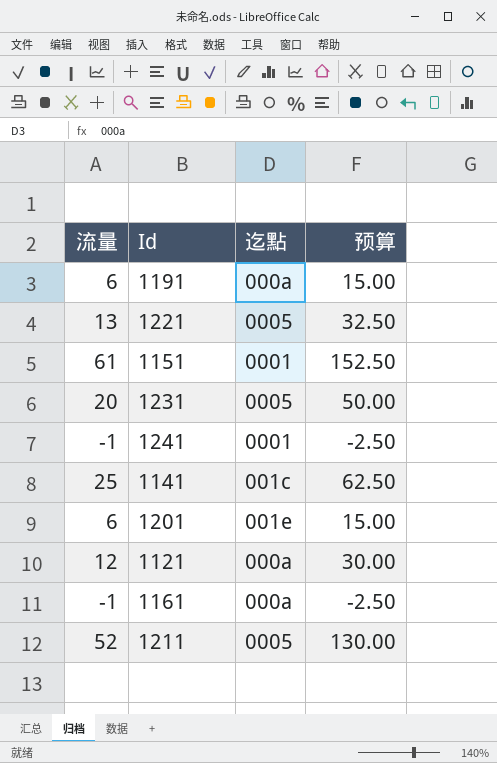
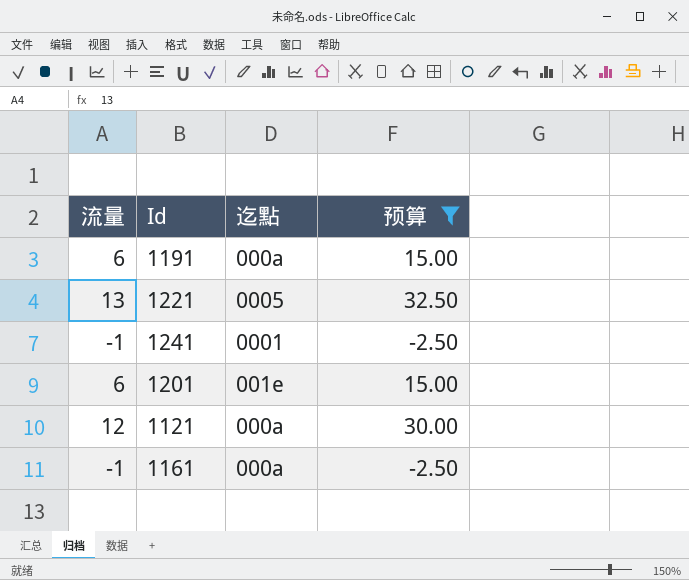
filter: none -> 预算 <= 32.50

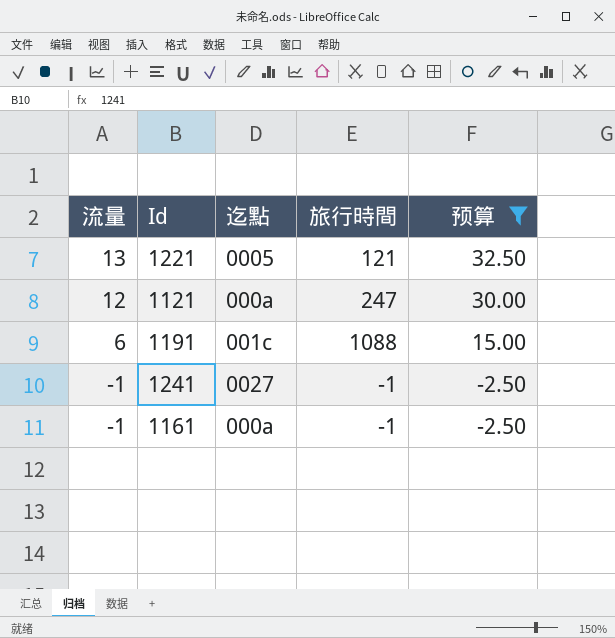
row order: none -> 流量 descending
column 旅行時間 | position: none -> 4
row 1201: 6 | 001e | 15.00 -> none
1191 | 迄點: 000a -> 001c
1241 | 迄點: 0001 -> 0027

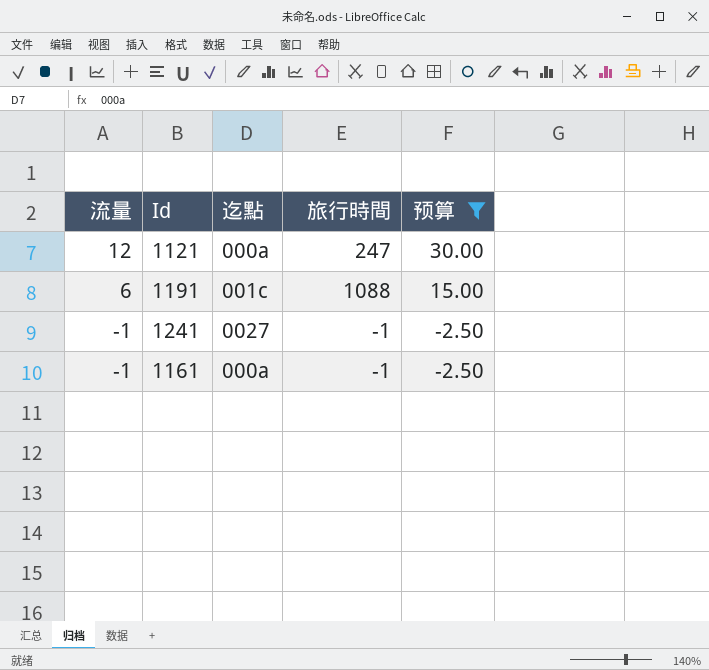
row 1221: 13 | 0005 | 121 | 32.50 -> none

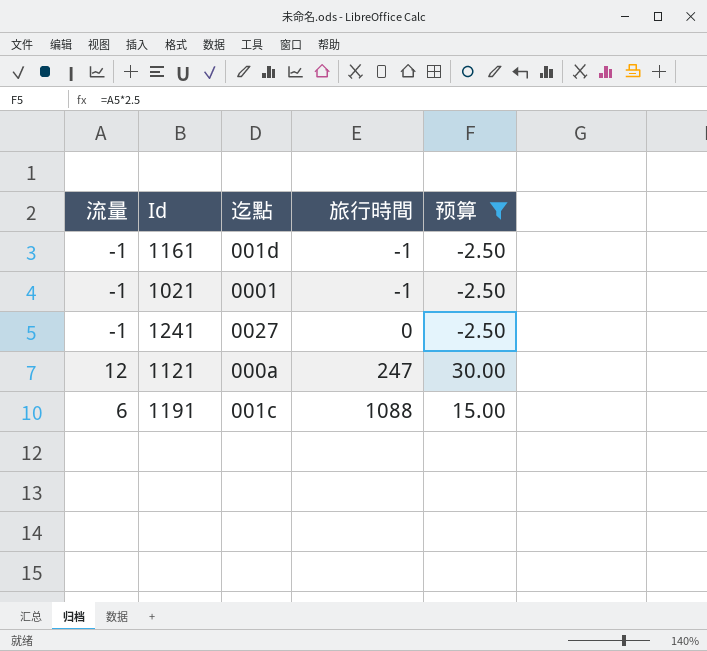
row order: 流量 descending -> 旅行時間 ascending
1161 | 迄點: 000a -> 001d
row 1021: none -> -1 | 0001 | -1 | -2.50
1241 | 旅行時間: -1 -> 0

